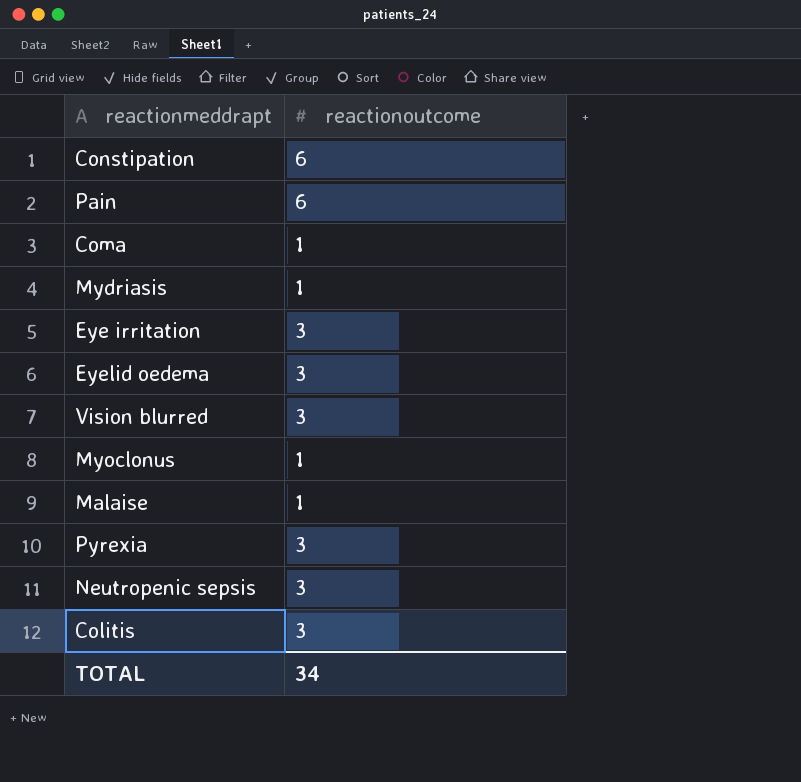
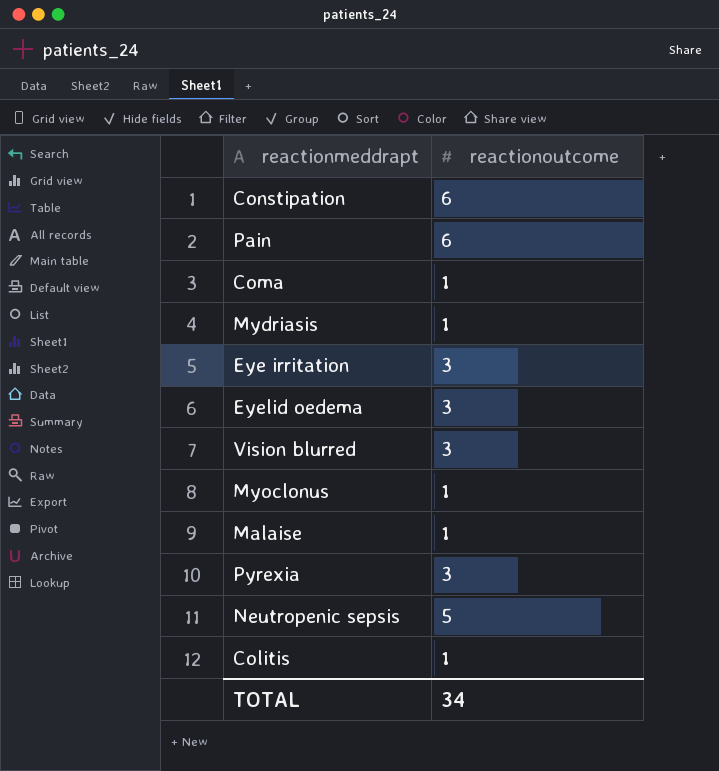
Neutropenic sepsis | reactionoutcome: 3 -> 5
Colitis | reactionoutcome: 3 -> 1

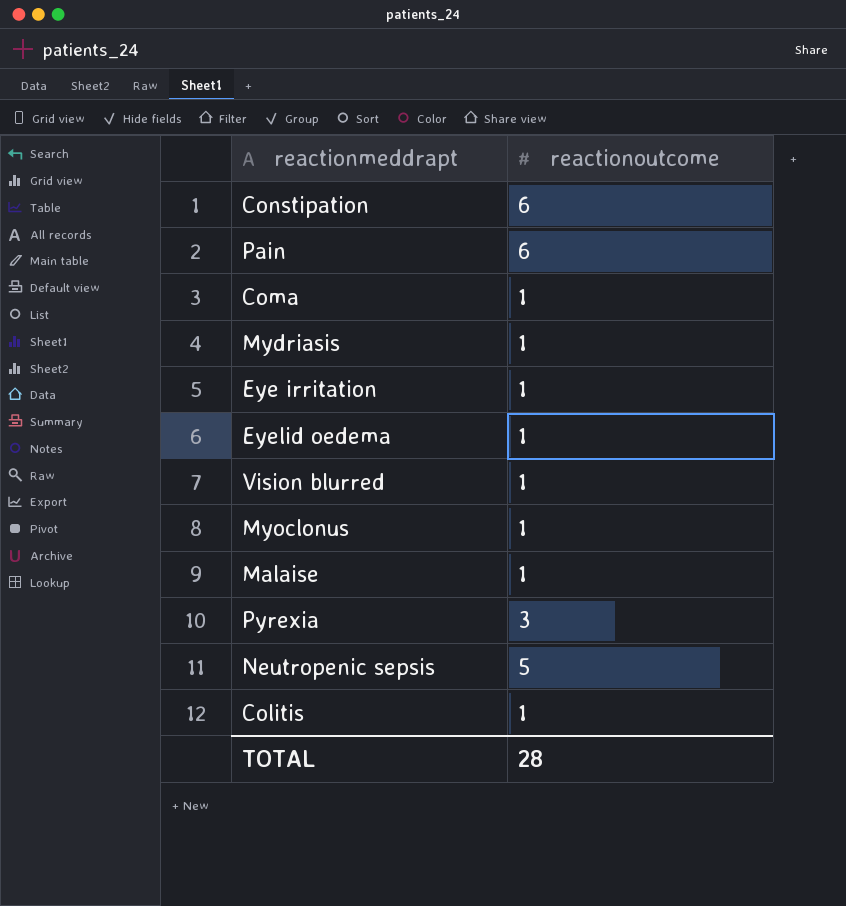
Eye irritation | reactionoutcome: 3 -> 1
Eyelid oedema | reactionoutcome: 3 -> 1
Vision blurred | reactionoutcome: 3 -> 1
TOTAL | reactionoutcome: 34 -> 28

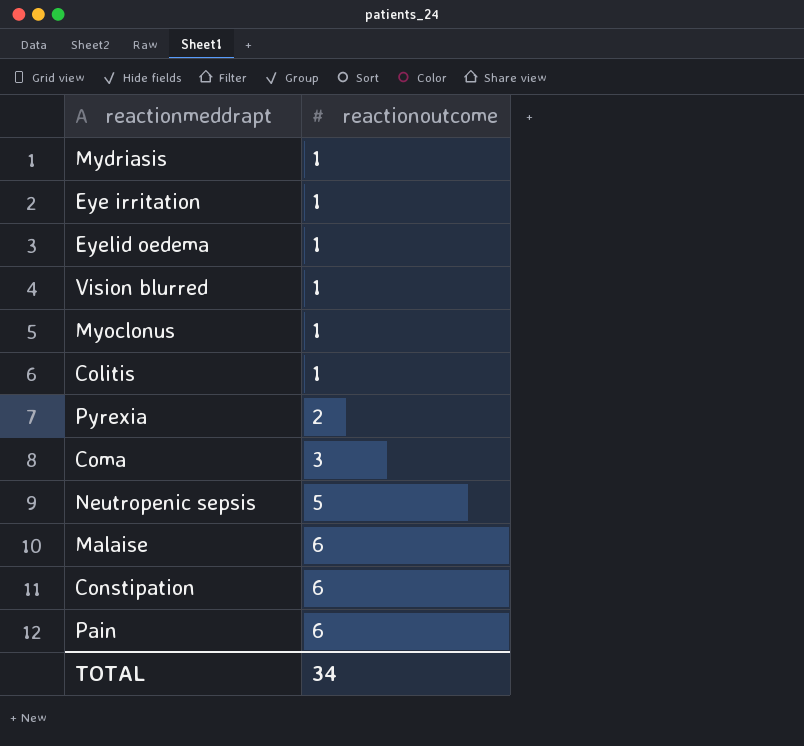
row order: none -> reactionoutcome ascending
Pyrexia | reactionoutcome: 3 -> 2
Coma | reactionoutcome: 1 -> 3
Malaise | reactionoutcome: 1 -> 6
TOTAL | reactionoutcome: 28 -> 34

